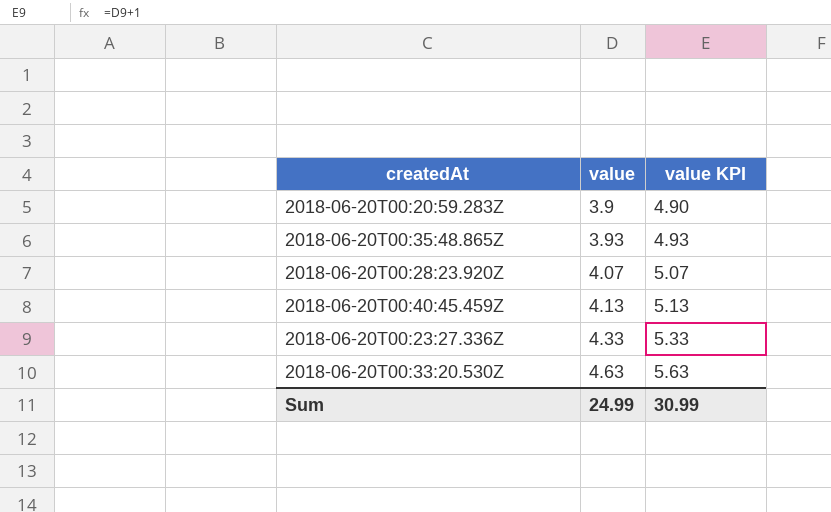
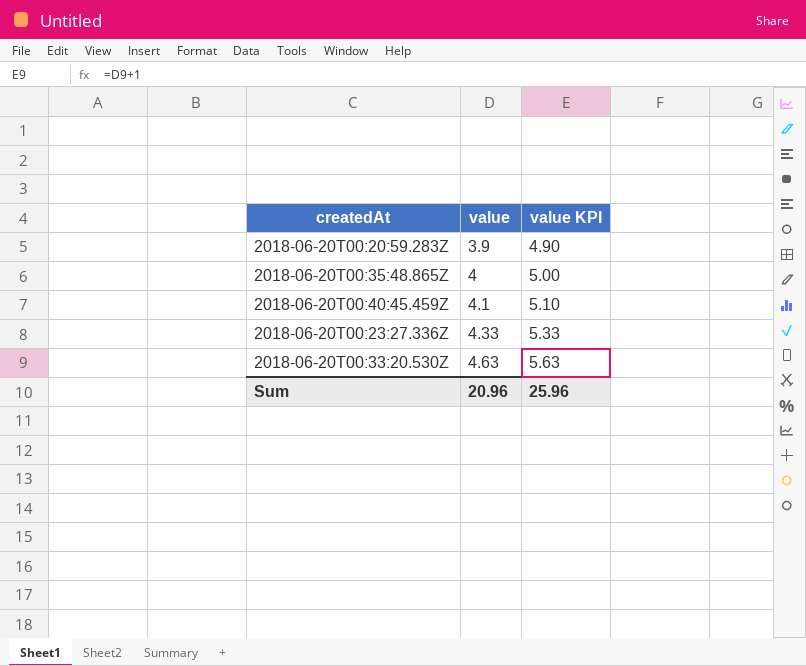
row 2018-06-20T00:28:23.920Z: 4.07 | 5.07 -> none
2018-06-20T00:35:48.865Z | value: 3.93 -> 4
2018-06-20T00:35:48.865Z | value KPI: 4.93 -> 5.00
2018-06-20T00:40:45.459Z | value: 4.13 -> 4.1
2018-06-20T00:40:45.459Z | value KPI: 5.13 -> 5.10
Sum | value: 24.99 -> 20.96
Sum | value KPI: 30.99 -> 25.96

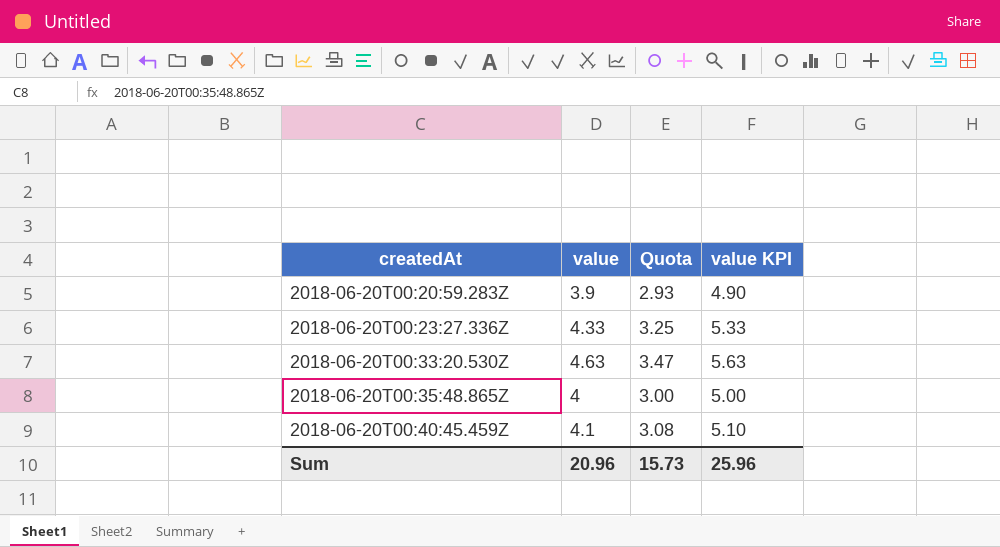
row order: value ascending -> createdAt ascending
column Quota | formula: none -> [value] * 0.75

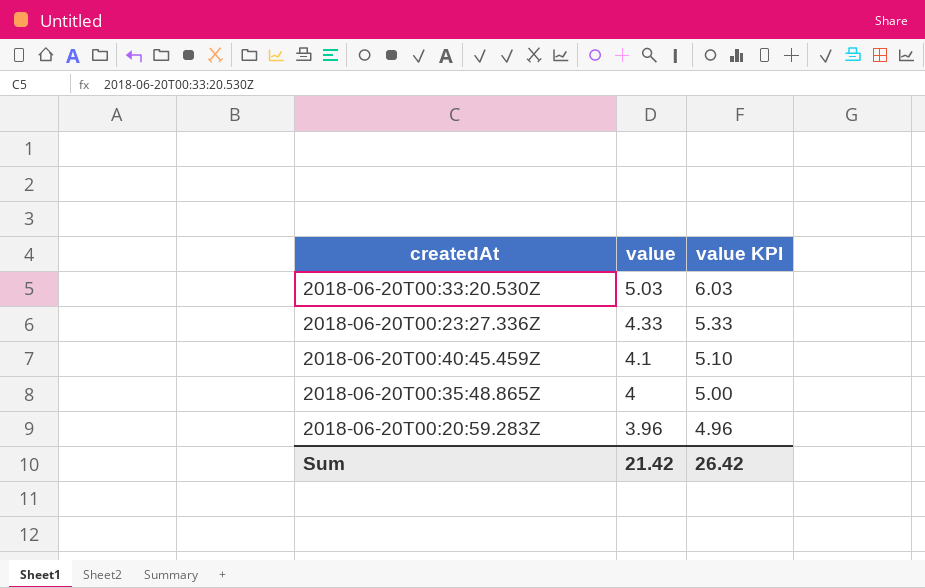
row order: createdAt ascending -> value descending
column Quota | formula: [value] * 0.75 -> none
2018-06-20T00:33:20.530Z | value: 4.63 -> 5.03
2018-06-20T00:33:20.530Z | value KPI: 5.63 -> 6.03
2018-06-20T00:20:59.283Z | value: 3.9 -> 3.96
2018-06-20T00:20:59.283Z | value KPI: 4.90 -> 4.96
Sum | value: 20.96 -> 21.42
Sum | value KPI: 25.96 -> 26.42

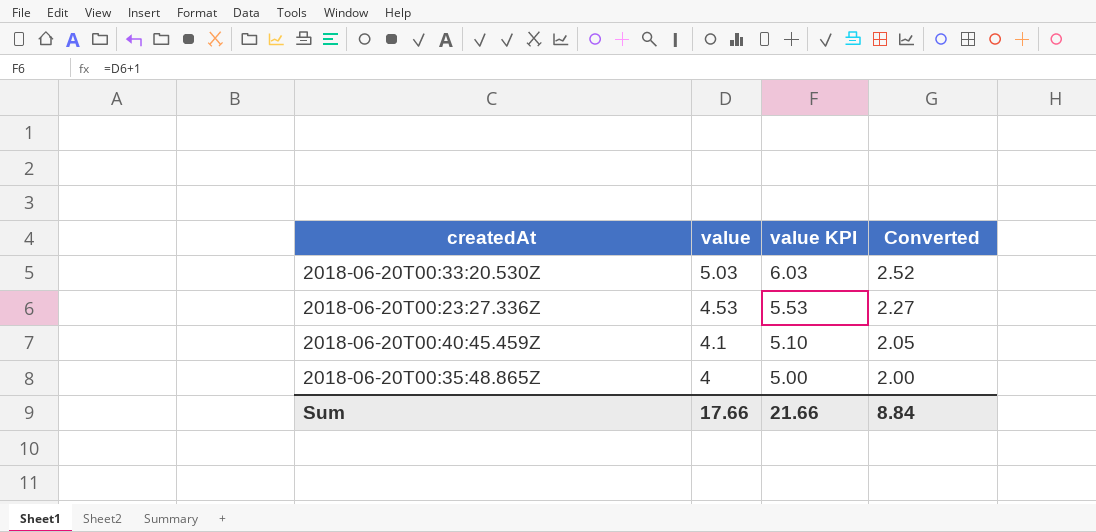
column Converted | formula: none -> [value] * 0.5
row 2018-06-20T00:20:59.283Z: 3.96 | 4.96 -> none
2018-06-20T00:23:27.336Z | value: 4.33 -> 4.53
2018-06-20T00:23:27.336Z | value KPI: 5.33 -> 5.53
Sum | value: 21.42 -> 17.66
Sum | value KPI: 26.42 -> 21.66

